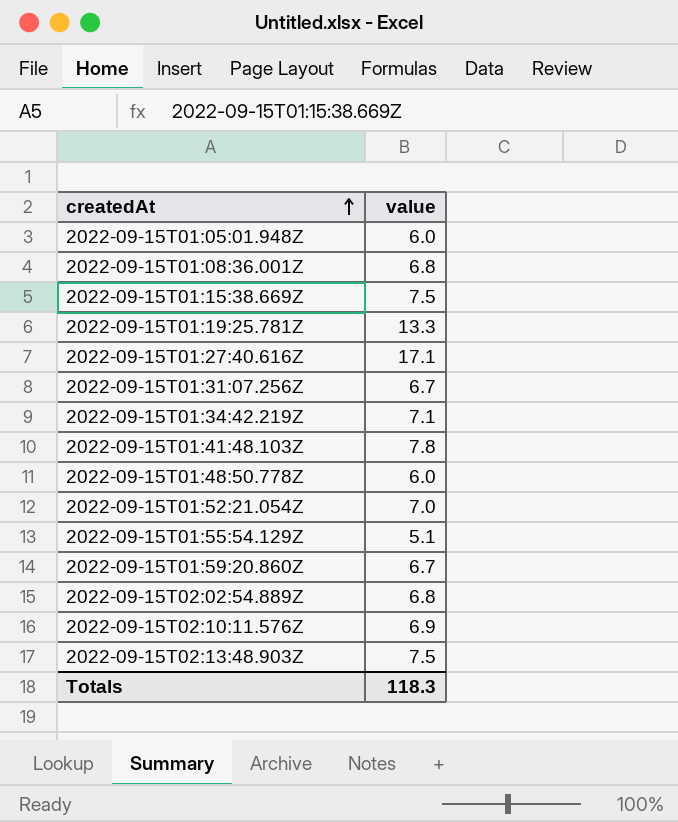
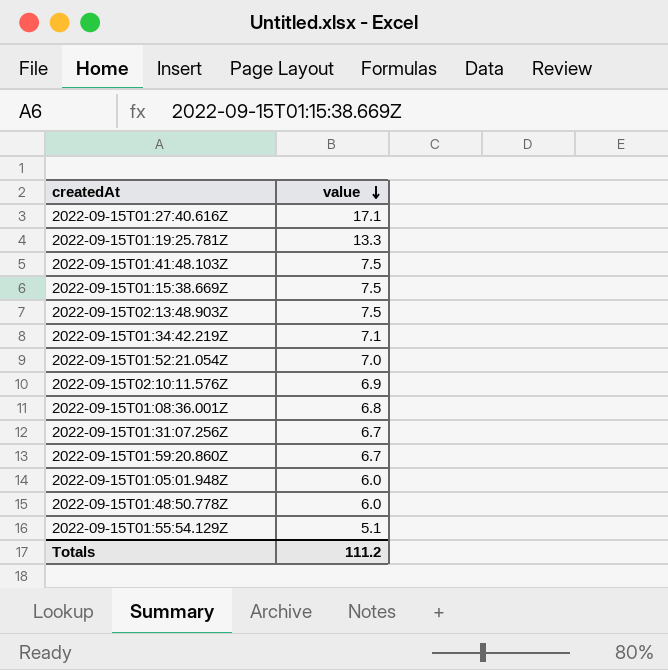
row order: createdAt ascending -> value descending
row 2022-09-15T02:02:54.889Z: 6.8 -> none
2022-09-15T01:41:48.103Z | value: 7.8 -> 7.5
Totals | value: 118.3 -> 111.2

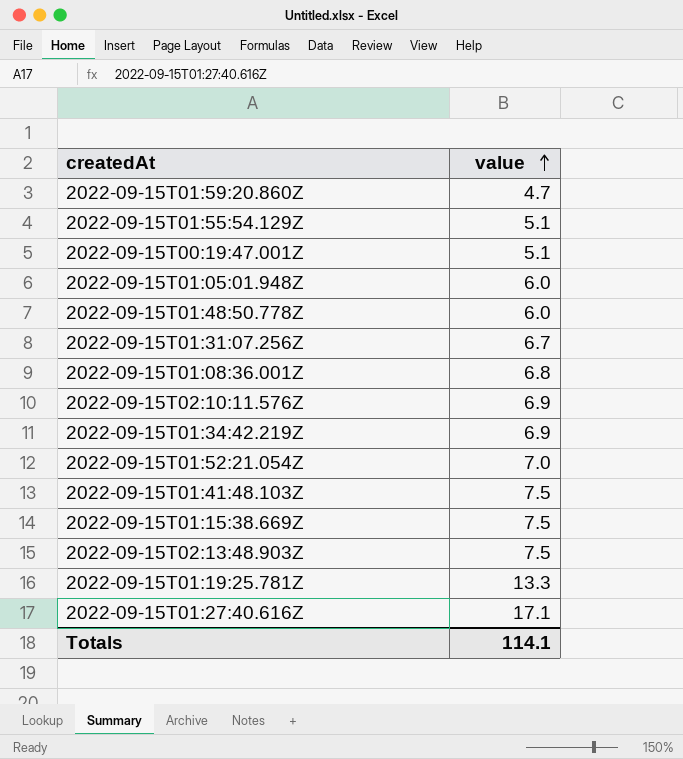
row order: value descending -> value ascending
2022-09-15T01:59:20.860Z | value: 6.7 -> 4.7
row 2022-09-15T00:19:47.001Z: none -> 5.1
2022-09-15T01:34:42.219Z | value: 7.1 -> 6.9
Totals | value: 111.2 -> 114.1

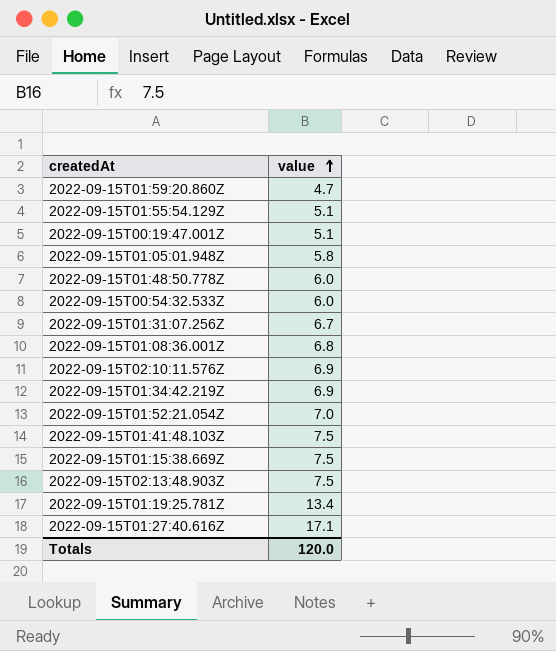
2022-09-15T01:05:01.948Z | value: 6.0 -> 5.8
row 2022-09-15T00:54:32.533Z: none -> 6.0
2022-09-15T01:19:25.781Z | value: 13.3 -> 13.4
Totals | value: 114.1 -> 120.0

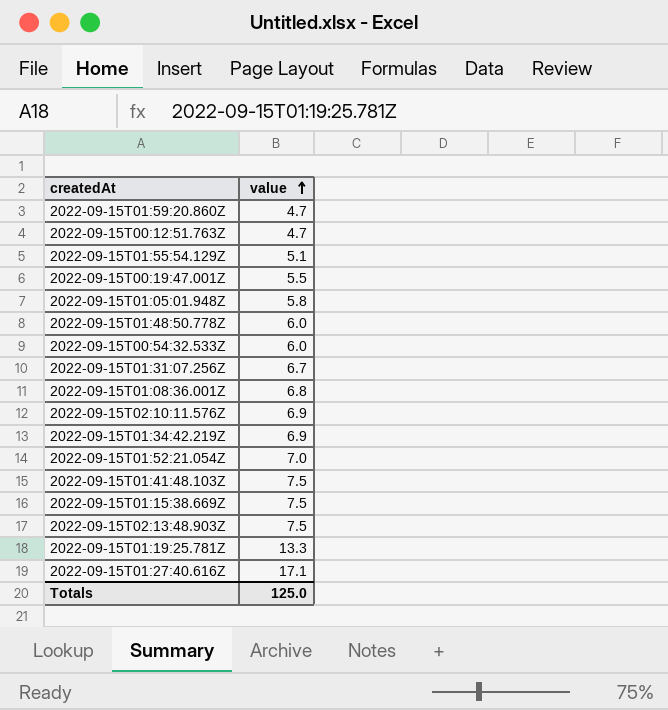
row 2022-09-15T00:12:51.763Z: none -> 4.7
2022-09-15T00:19:47.001Z | value: 5.1 -> 5.5
2022-09-15T01:19:25.781Z | value: 13.4 -> 13.3
Totals | value: 120.0 -> 125.0

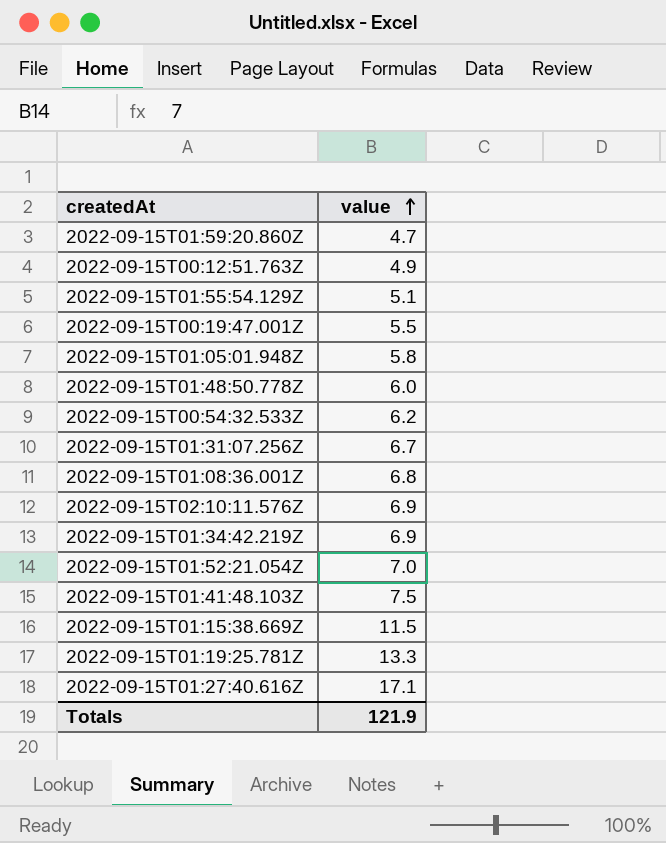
row 2022-09-15T02:13:48.903Z: 7.5 -> none
2022-09-15T00:12:51.763Z | value: 4.7 -> 4.9
2022-09-15T00:54:32.533Z | value: 6.0 -> 6.2
2022-09-15T01:15:38.669Z | value: 7.5 -> 11.5
Totals | value: 125.0 -> 121.9

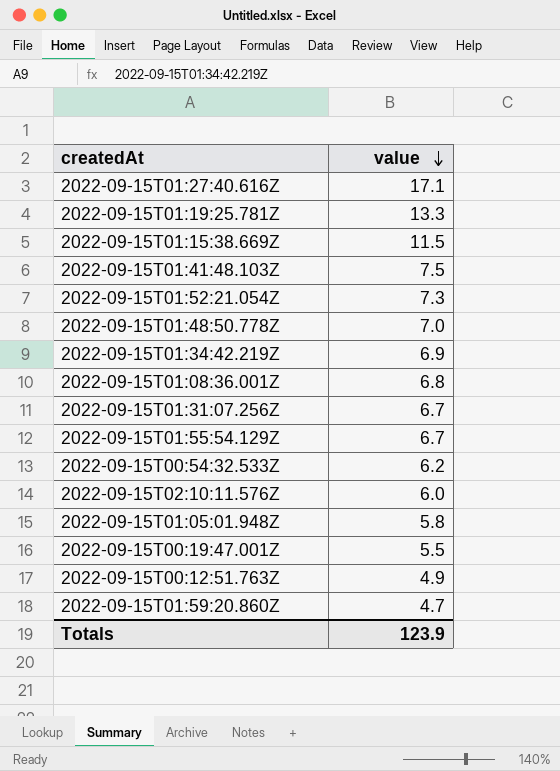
row order: value ascending -> value descending
2022-09-15T01:52:21.054Z | value: 7.0 -> 7.3
2022-09-15T01:48:50.778Z | value: 6.0 -> 7.0
2022-09-15T01:55:54.129Z | value: 5.1 -> 6.7
2022-09-15T02:10:11.576Z | value: 6.9 -> 6.0
Totals | value: 121.9 -> 123.9

